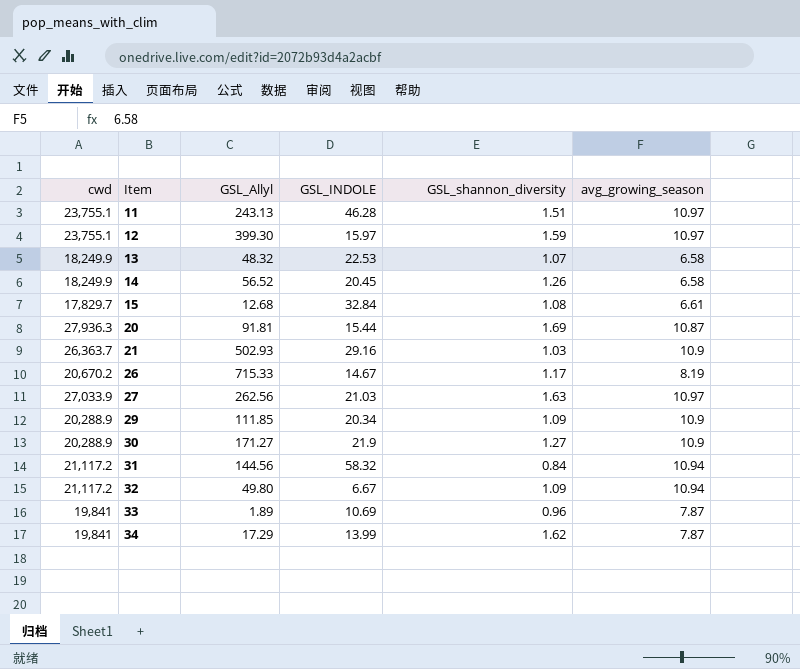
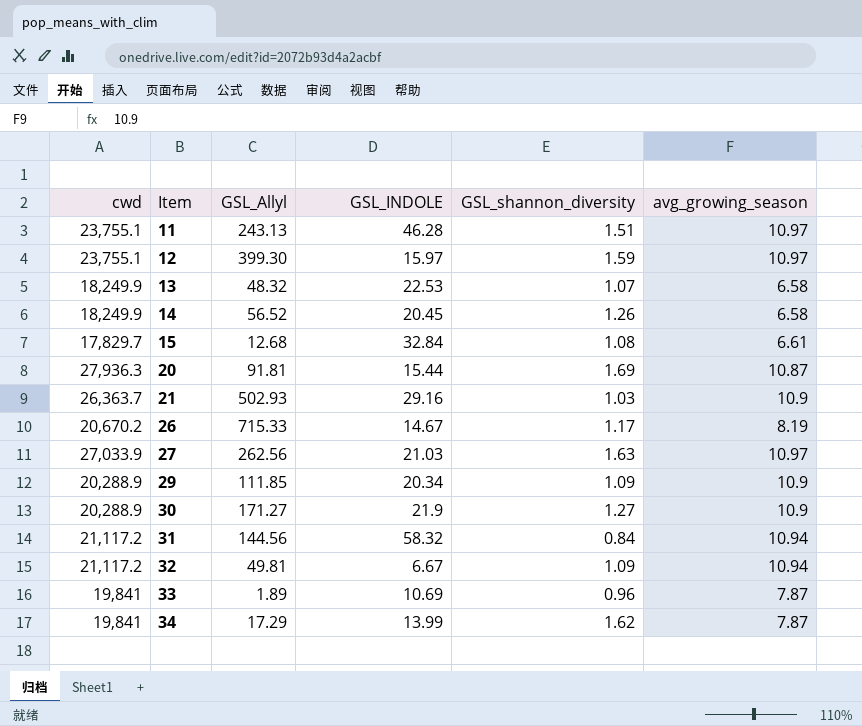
32 | GSL_Allyl: 49.80 -> 49.81

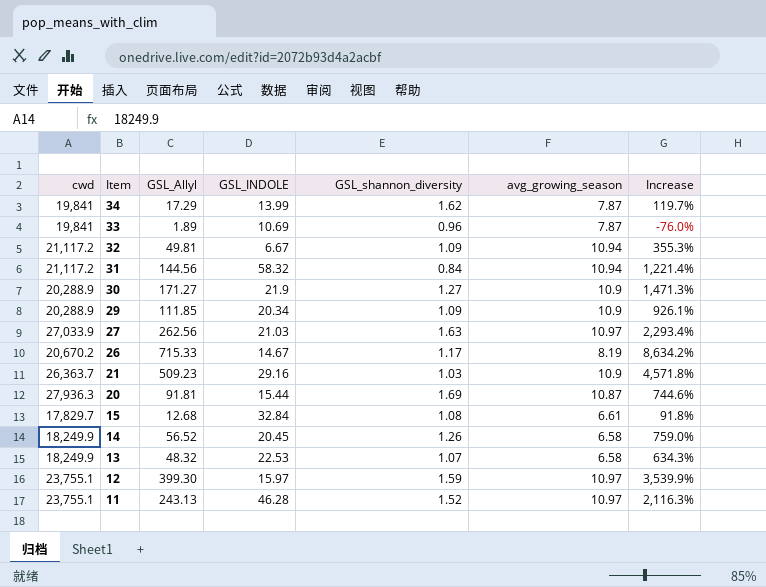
row order: Item ascending -> Item descending
column Increase | formula: none -> ([GSL_Allyl] - [avg_growing_season]) / [avg_growing_season]
21 | GSL_Allyl: 502.93 -> 509.23
11 | GSL_shannon_diversity: 1.51 -> 1.52

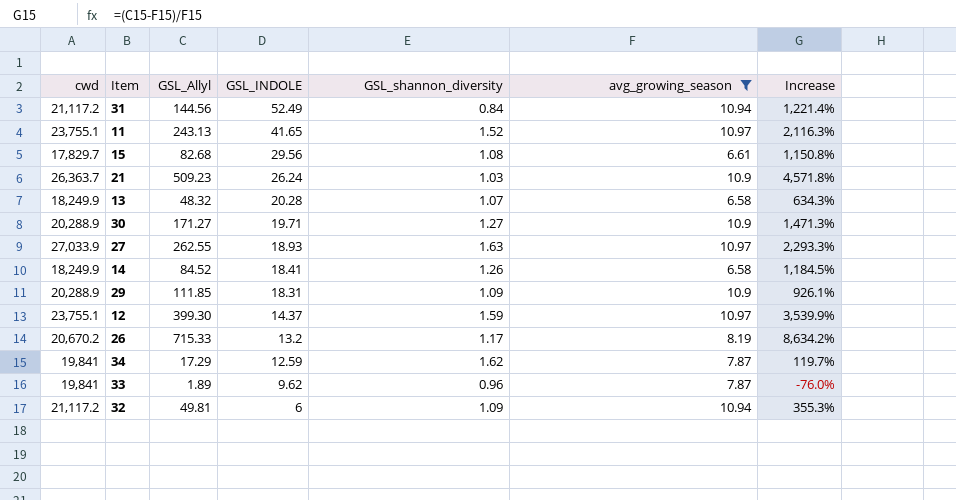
filter: none -> avg_growing_season != 10.87
row order: Item descending -> GSL_INDOLE descending
31 | GSL_INDOLE: 58.32 -> 52.49
11 | GSL_INDOLE: 46.28 -> 41.65
15 | GSL_Allyl: 12.68 -> 82.68
15 | GSL_INDOLE: 32.84 -> 29.56
15 | Increase: 91.8% -> 1,150.8%
21 | GSL_INDOLE: 29.16 -> 26.24
13 | GSL_INDOLE: 22.53 -> 20.28
30 | GSL_INDOLE: 21.9 -> 19.71
27 | GSL_Allyl: 262.56 -> 262.55
27 | GSL_INDOLE: 21.03 -> 18.93
27 | Increase: 2,293.4% -> 2,293.3%
14 | GSL_Allyl: 56.52 -> 84.52
14 | GSL_INDOLE: 20.45 -> 18.41
14 | Increase: 759.0% -> 1,184.5%
29 | GSL_INDOLE: 20.34 -> 18.31
12 | GSL_INDOLE: 15.97 -> 14.37
26 | GSL_INDOLE: 14.67 -> 13.2
34 | GSL_INDOLE: 13.99 -> 12.59
33 | GSL_INDOLE: 10.69 -> 9.62
32 | GSL_INDOLE: 6.67 -> 6

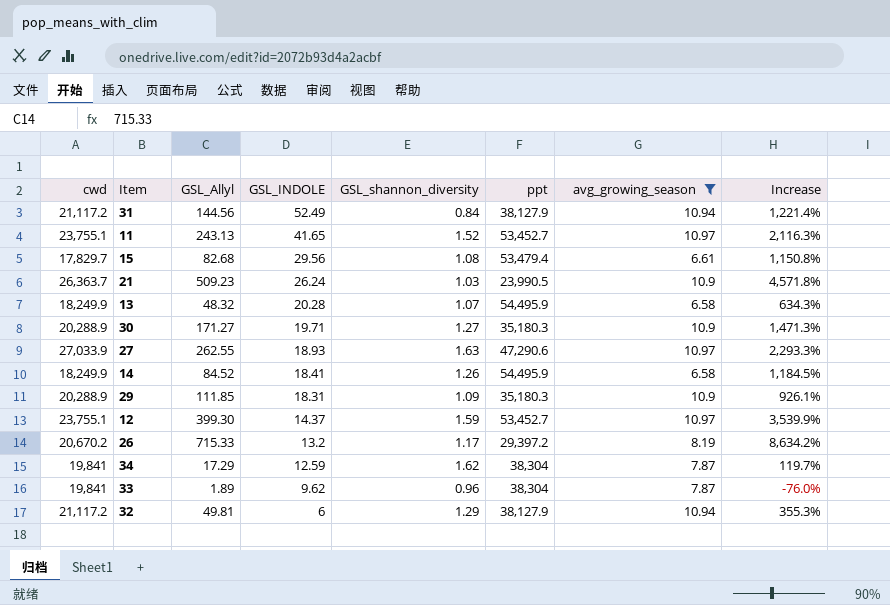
column ppt | position: none -> 6
32 | GSL_shannon_diversity: 1.09 -> 1.29

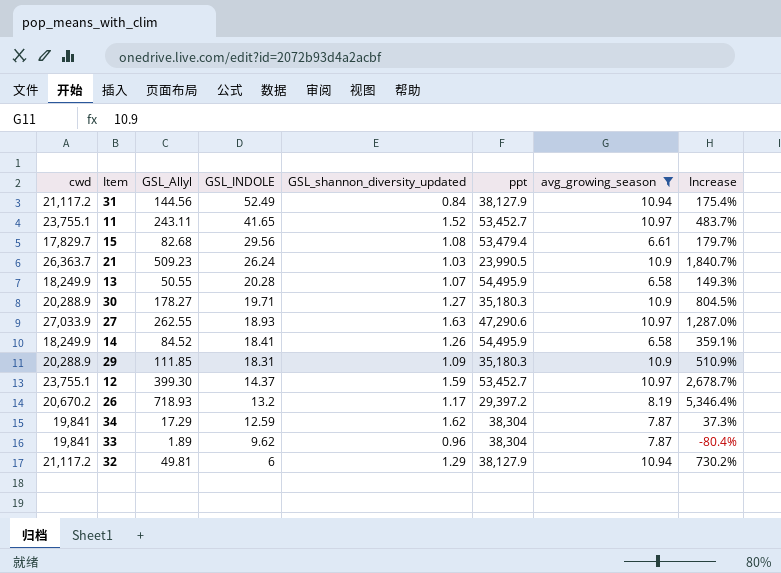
column name: GSL_shannon_diversity -> GSL_shannon_diversity_updated
column Increase | formula: ([GSL_Allyl] - [avg_growing_season]) / [avg_growing_season] -> ([GSL_Allyl] - [GSL_INDOLE]) / [GSL_INDOLE]
11 | GSL_Allyl: 243.13 -> 243.11
13 | GSL_Allyl: 48.32 -> 50.55
30 | GSL_Allyl: 171.27 -> 178.27
26 | GSL_Allyl: 715.33 -> 718.93

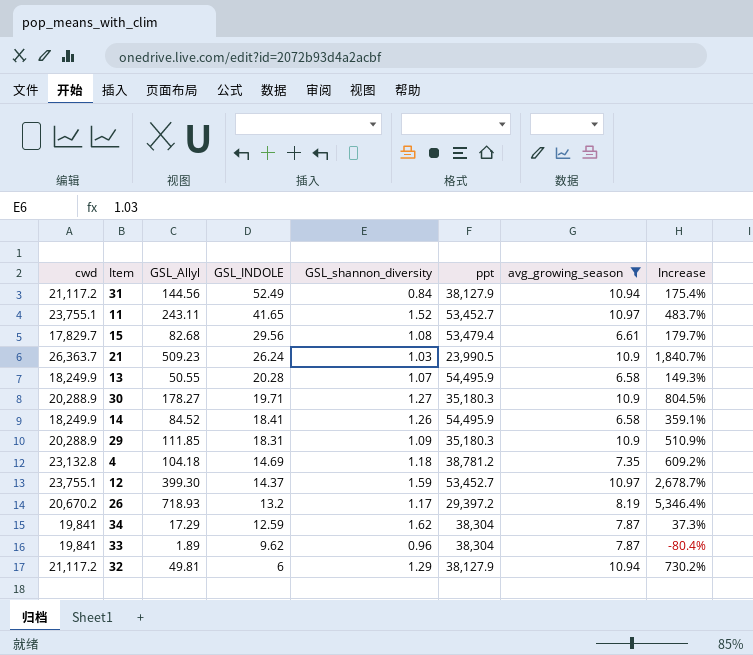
column name: GSL_shannon_diversity_updated -> GSL_shannon_diversity
row 27: 27,033.9 | 262.55 | 18.93 | 1.63 | 47,290.6 | 10.97 | 1,287.0% -> none
row 4: none -> 23,132.8 | 104.18 | 14.69 | 1.18 | 38,781.2 | 7.35 | 609.2%

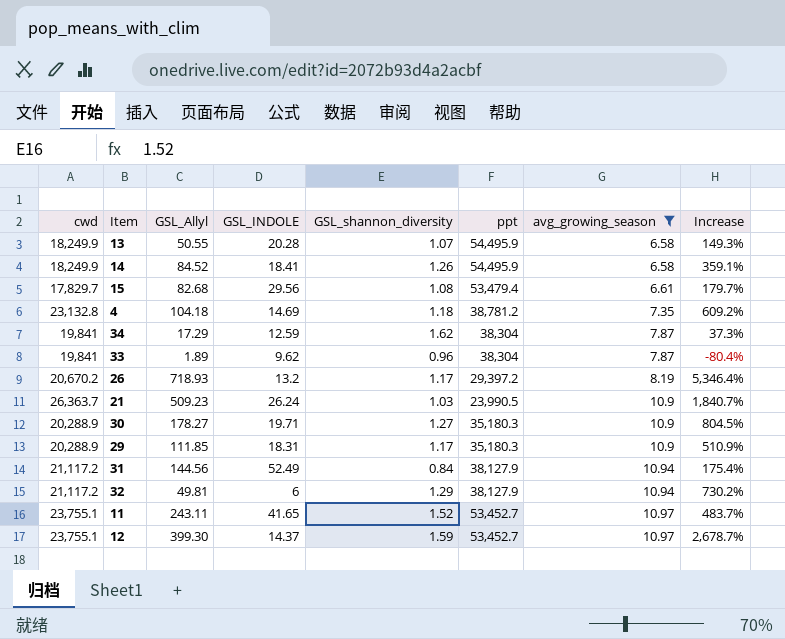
row order: GSL_INDOLE descending -> avg_growing_season ascending
29 | GSL_shannon_diversity: 1.09 -> 1.17

